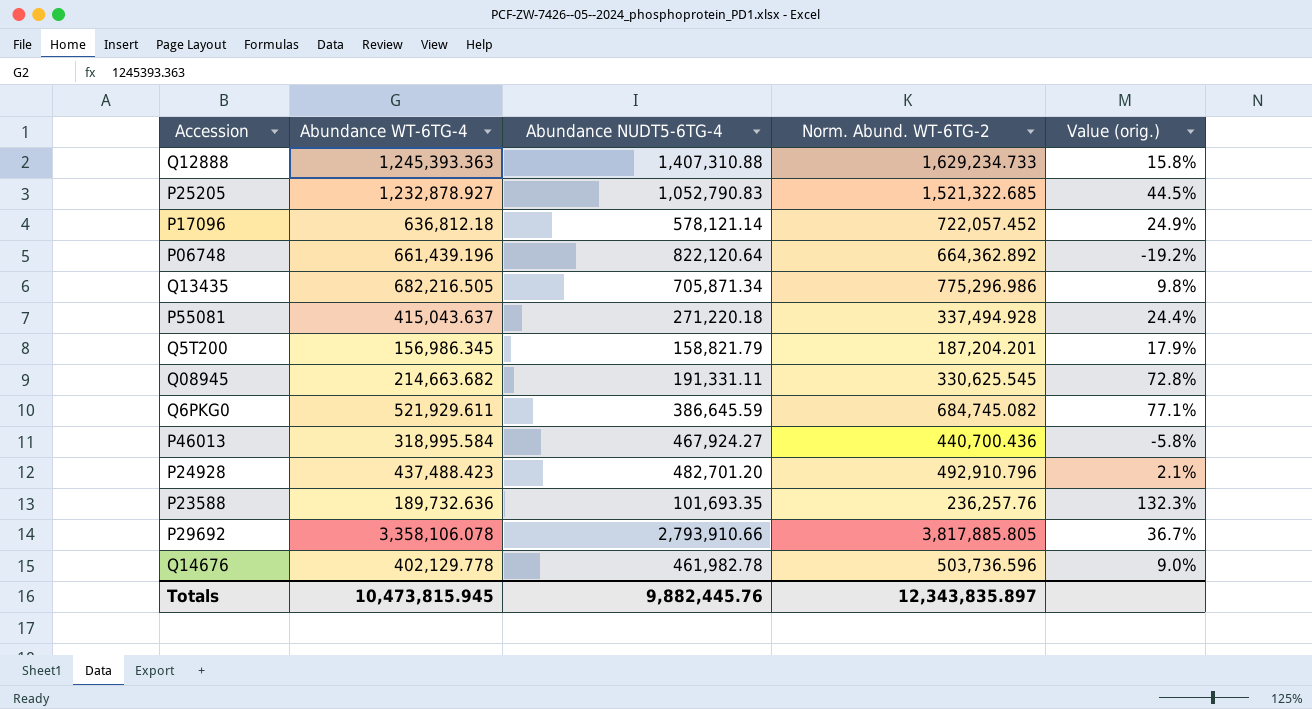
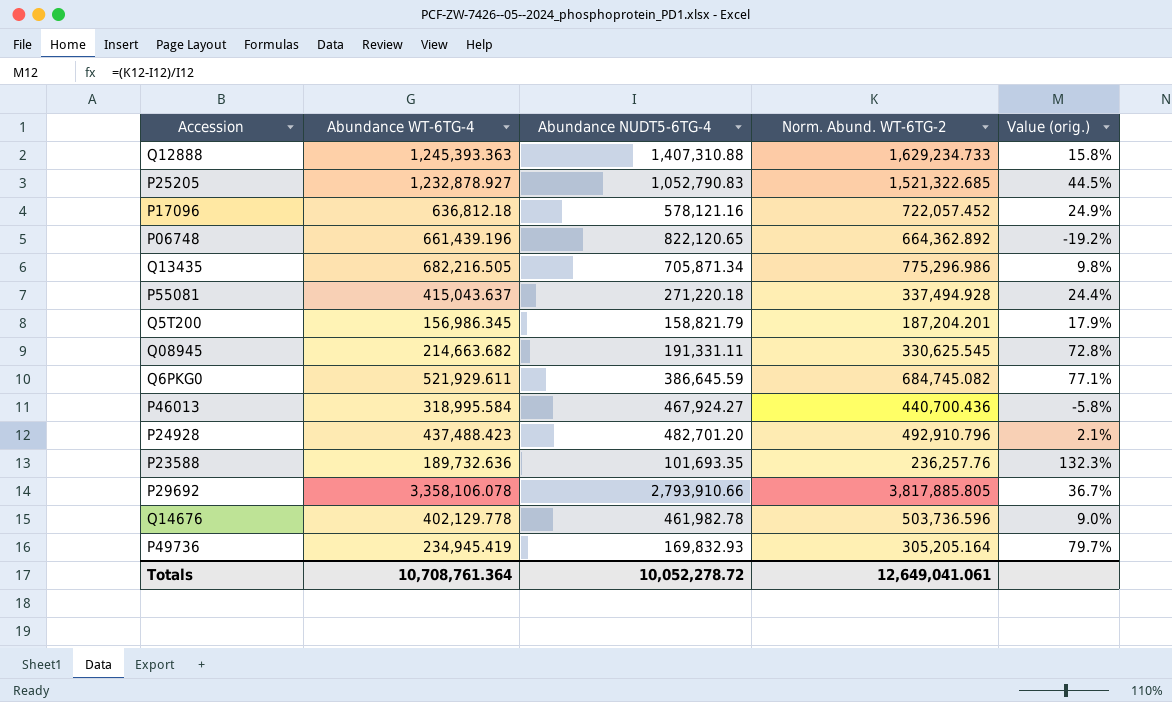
P17096 | Abundance NUDT5-6TG-4: 578,121.14 -> 578,121.16
P06748 | Abundance NUDT5-6TG-4: 822,120.64 -> 822,120.65
row P49736: none -> 234,945.419 | 169,832.93 | 305,205.164 | 79.7%
Totals | Abundance WT-6TG-4: 10,473,815.945 -> 10,708,761.364
Totals | Abundance NUDT5-6TG-4: 9,882,445.76 -> 10,052,278.72
Totals | Norm. Abund. WT-6TG-2: 12,343,835.897 -> 12,649,041.061

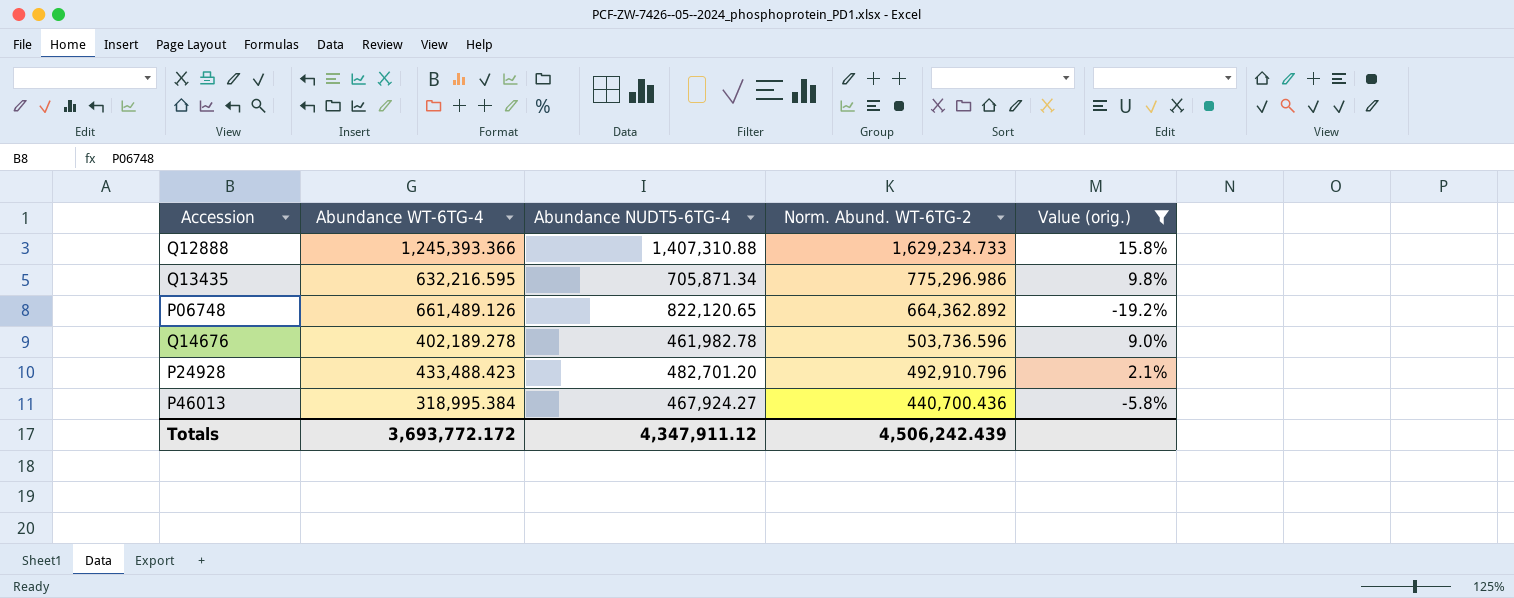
filter: none -> Value (orig.) <= 15.8%
row order: none -> Norm. Abund. WT-6TG-2 descending
Q12888 | Abundance WT-6TG-4: 1,245,393.363 -> 1,245,393.366
Q13435 | Abundance WT-6TG-4: 682,216.505 -> 632,216.595
P06748 | Abundance WT-6TG-4: 661,439.196 -> 661,489.126
Q14676 | Abundance WT-6TG-4: 402,129.778 -> 402,189.278
P24928 | Abundance WT-6TG-4: 437,488.423 -> 433,488.423
P46013 | Abundance WT-6TG-4: 318,995.584 -> 318,995.384
Totals | Abundance WT-6TG-4: 10,708,761.364 -> 3,693,772.172
Totals | Abundance NUDT5-6TG-4: 10,052,278.72 -> 4,347,911.12
Totals | Norm. Abund. WT-6TG-2: 12,649,041.061 -> 4,506,242.439

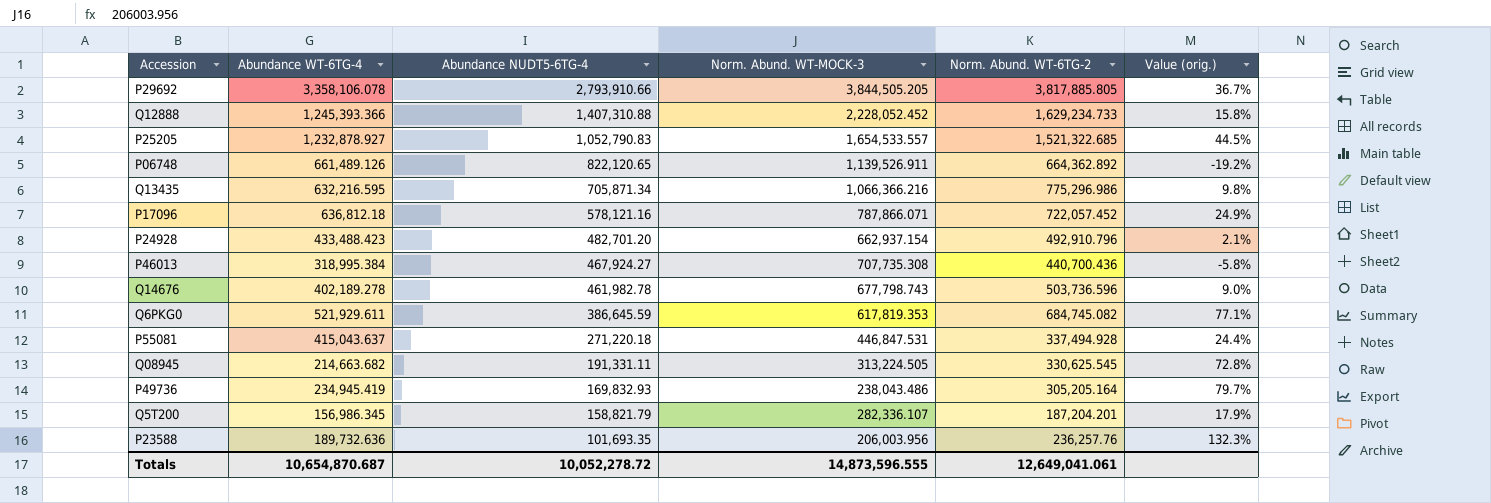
filter: Value (orig.) <= 15.8% -> none
row order: Norm. Abund. WT-6TG-2 descending -> Abundance NUDT5-6TG-4 descending
column Norm. Abund. WT-MOCK-3 | position: none -> 4
Totals | Abundance WT-6TG-4: 3,693,772.172 -> 10,654,870.687
Totals | Abundance NUDT5-6TG-4: 4,347,911.12 -> 10,052,278.72
Totals | Norm. Abund. WT-6TG-2: 4,506,242.439 -> 12,649,041.061

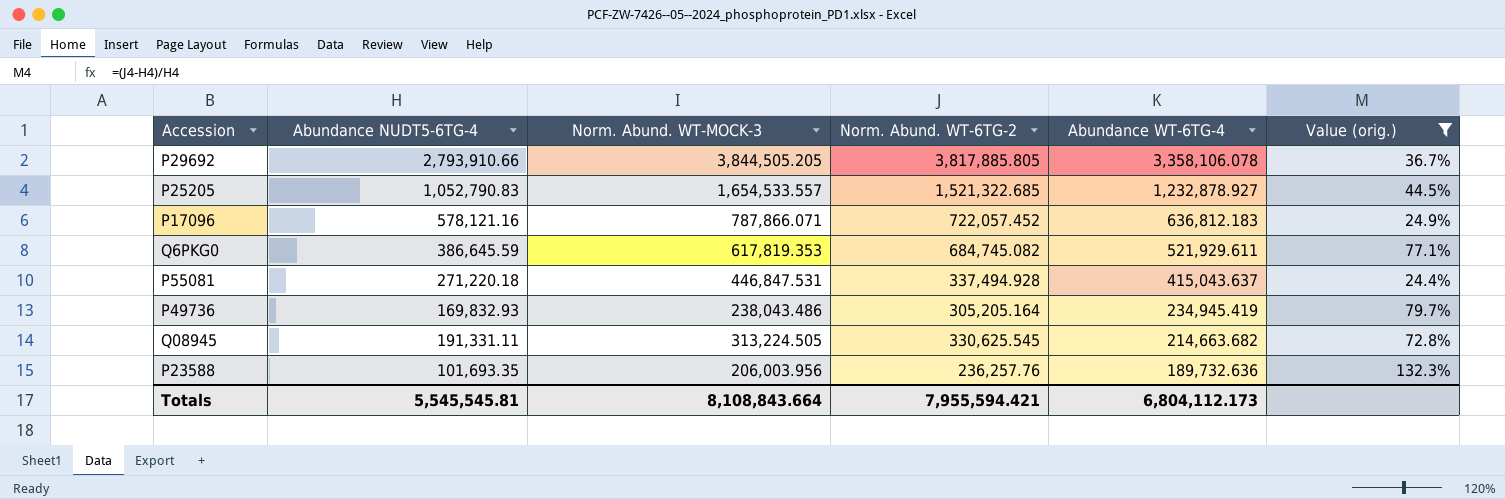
filter: none -> Value (orig.) >= 24.4%
row order: Abundance NUDT5-6TG-4 descending -> Abundance WT-6TG-4 descending
column Abundance WT-6TG-4 | position: 2 -> 5
P17096 | Abundance WT-6TG-4: 636,812.18 -> 636,812.183
Totals | Abundance NUDT5-6TG-4: 10,052,278.72 -> 5,545,545.81
Totals | Norm. Abund. WT-MOCK-3: 14,873,596.555 -> 8,108,843.664
Totals | Norm. Abund. WT-6TG-2: 12,649,041.061 -> 7,955,594.421
Totals | Abundance WT-6TG-4: 10,654,870.687 -> 6,804,112.173

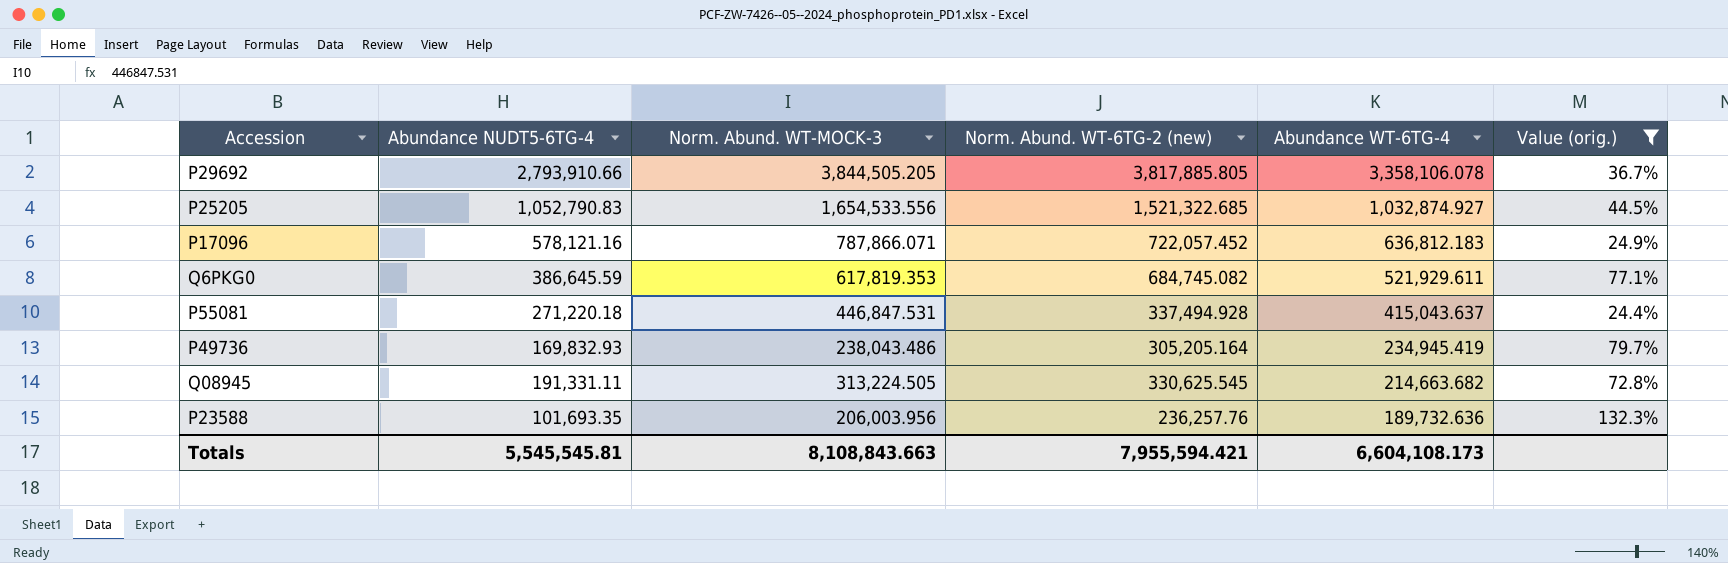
column name: Norm. Abund. WT-6TG-2 -> Norm. Abund. WT-6TG-2 (new)
P25205 | Norm. Abund. WT-MOCK-3: 1,654,533.557 -> 1,654,533.556
P25205 | Abundance WT-6TG-4: 1,232,878.927 -> 1,032,874.927
Totals | Norm. Abund. WT-MOCK-3: 8,108,843.664 -> 8,108,843.663
Totals | Abundance WT-6TG-4: 6,804,112.173 -> 6,604,108.173

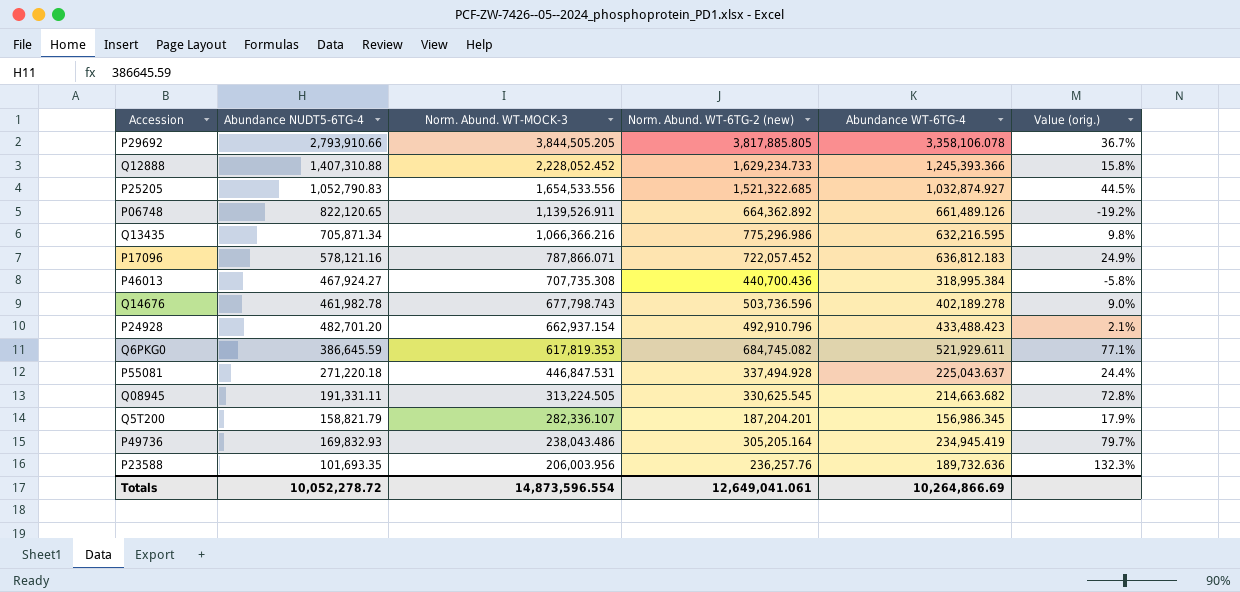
filter: Value (orig.) >= 24.4% -> none
row order: Abundance WT-6TG-4 descending -> Norm. Abund. WT-MOCK-3 descending
P55081 | Abundance WT-6TG-4: 415,043.637 -> 225,043.637
Totals | Abundance NUDT5-6TG-4: 5,545,545.81 -> 10,052,278.72
Totals | Norm. Abund. WT-MOCK-3: 8,108,843.663 -> 14,873,596.554
Totals | Norm. Abund. WT-6TG-2 (new): 7,955,594.421 -> 12,649,041.061
Totals | Abundance WT-6TG-4: 6,604,108.173 -> 10,264,866.69

